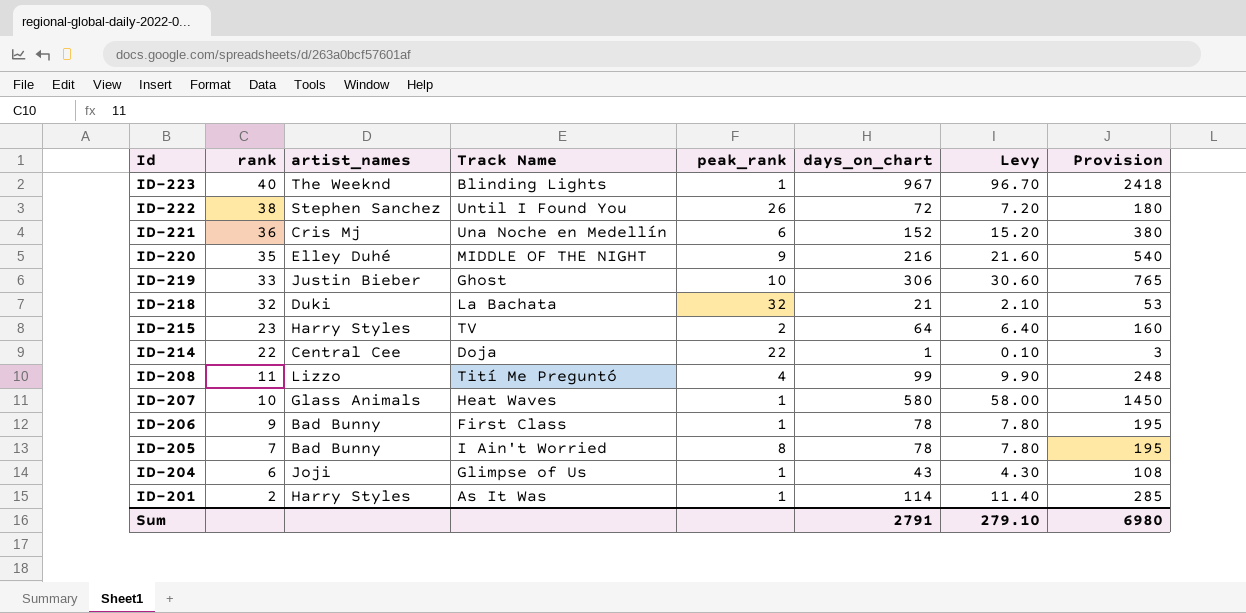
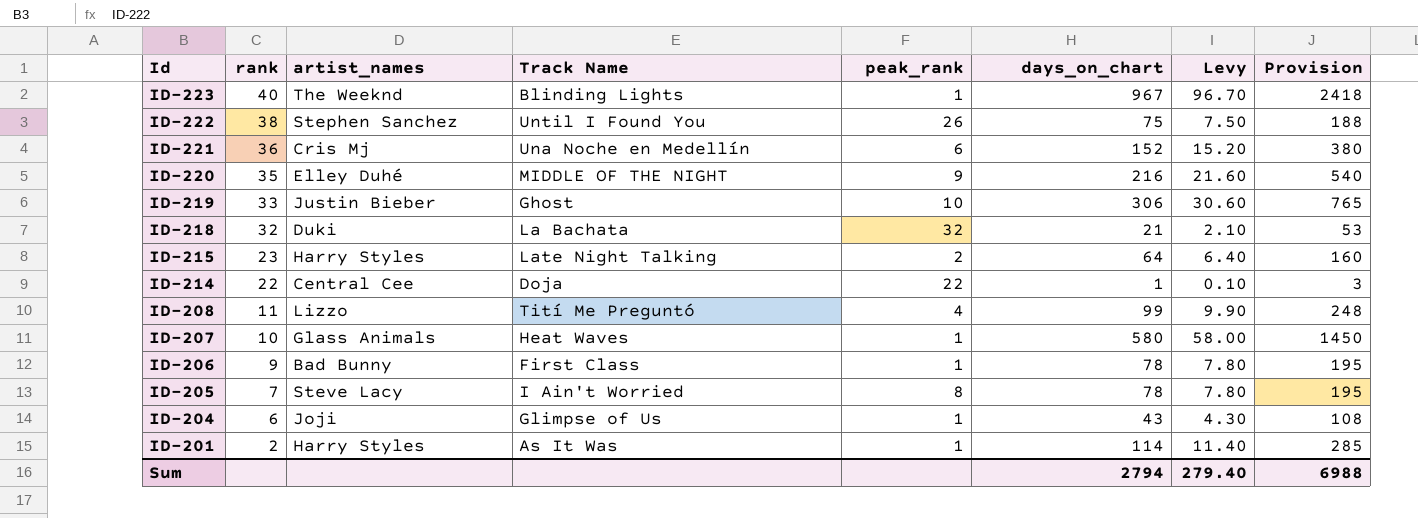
ID-222 | days_on_chart: 72 -> 75
ID-222 | Levy: 7.20 -> 7.50
ID-222 | Provision: 180 -> 188
ID-215 | Track Name: TV -> Late Night Talking
ID-205 | artist_names: Bad Bunny -> Steve Lacy
Sum | days_on_chart: 2791 -> 2794
Sum | Levy: 279.10 -> 279.40
Sum | Provision: 6980 -> 6988

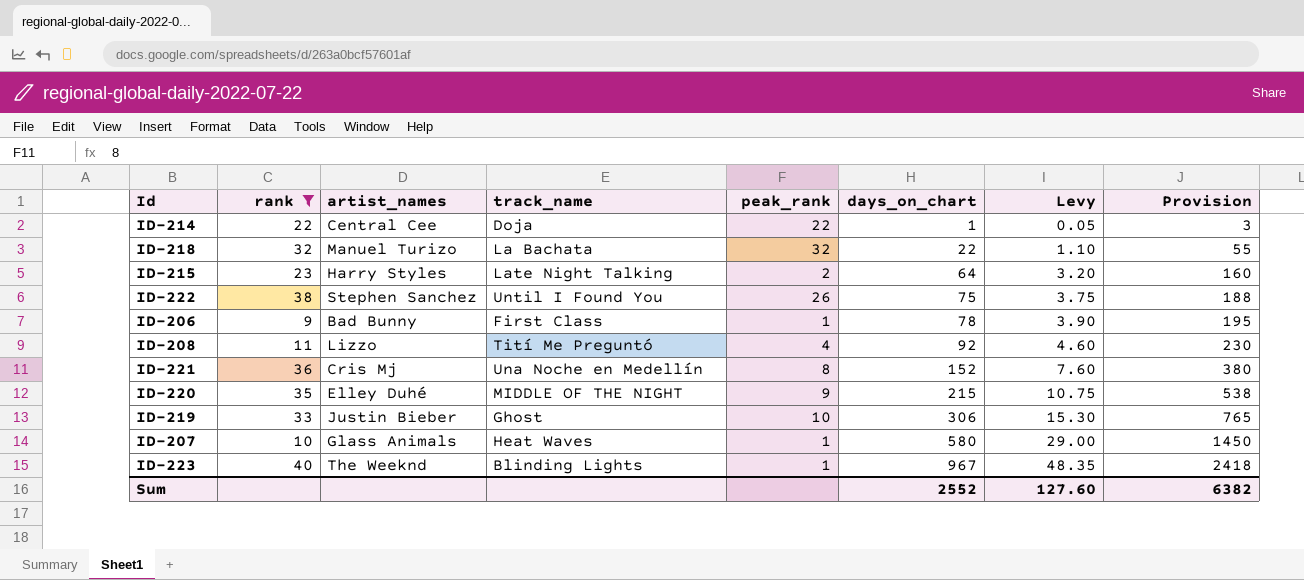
filter: none -> rank >= 9
row order: Id descending -> days_on_chart ascending
column name: Track Name -> track_name
column Levy | formula: [days_on_chart] * 0.1 -> [days_on_chart] * 0.05
ID-218 | artist_names: Duki -> Manuel Turizo
ID-218 | days_on_chart: 21 -> 22
ID-218 | Provision: 53 -> 55
ID-208 | days_on_chart: 99 -> 92
ID-208 | Provision: 248 -> 230
ID-221 | peak_rank: 6 -> 8
ID-220 | days_on_chart: 216 -> 215
ID-220 | Provision: 540 -> 538
Sum | days_on_chart: 2794 -> 2552
Sum | Levy: 279.40 -> 127.60
Sum | Provision: 6988 -> 6382

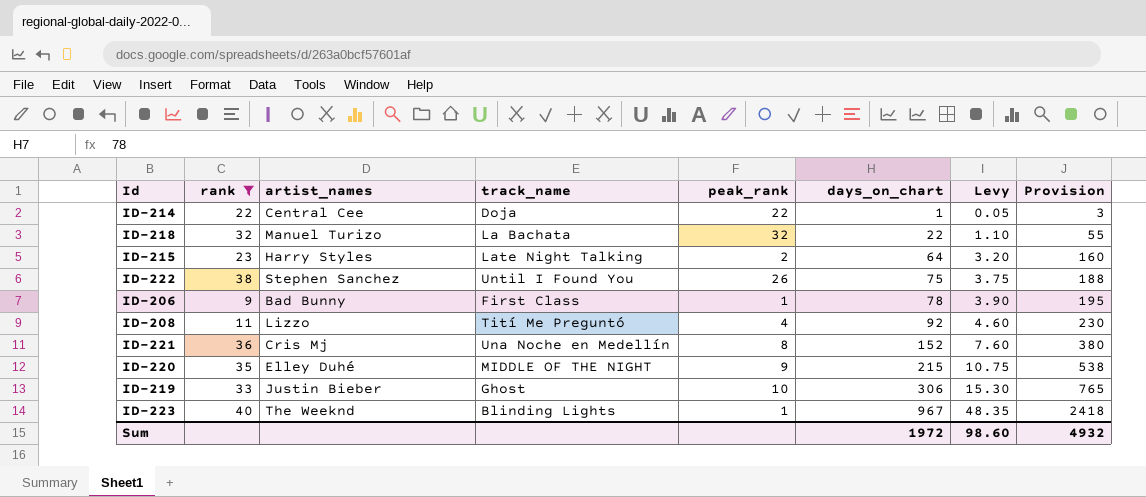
row ID-207: 10 | Glass Animals | Heat Waves | 1 | 580 | 29.00 | 1450 -> none
Sum | days_on_chart: 2552 -> 1972
Sum | Levy: 127.60 -> 98.60
Sum | Provision: 6382 -> 4932

